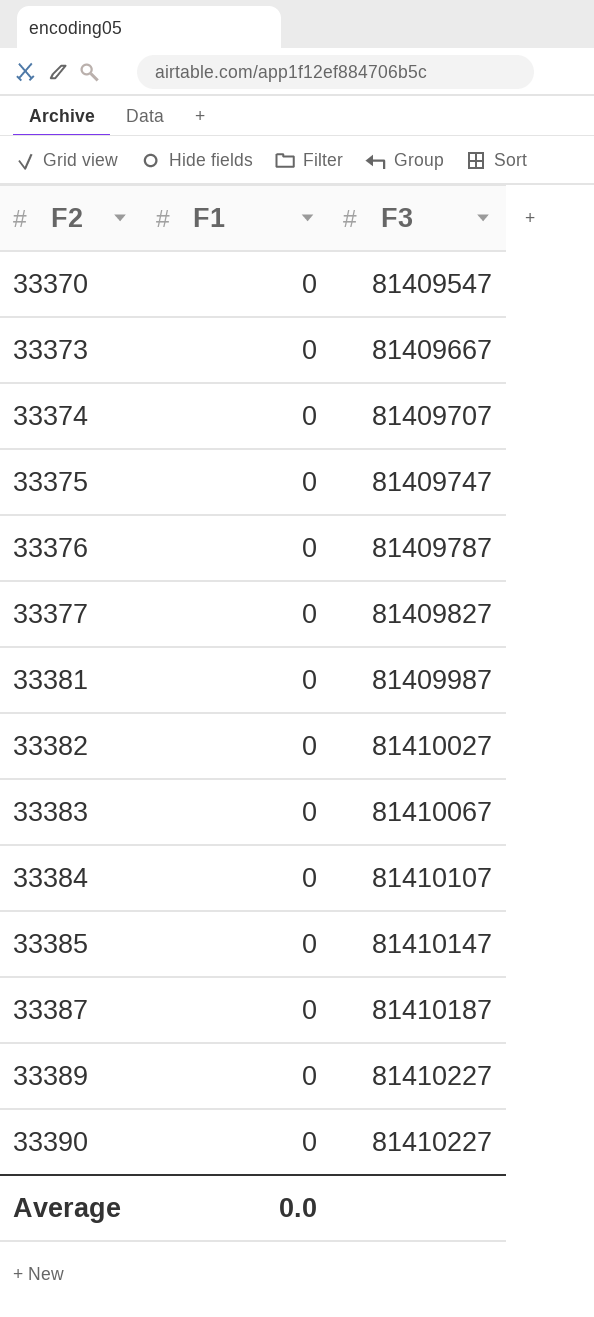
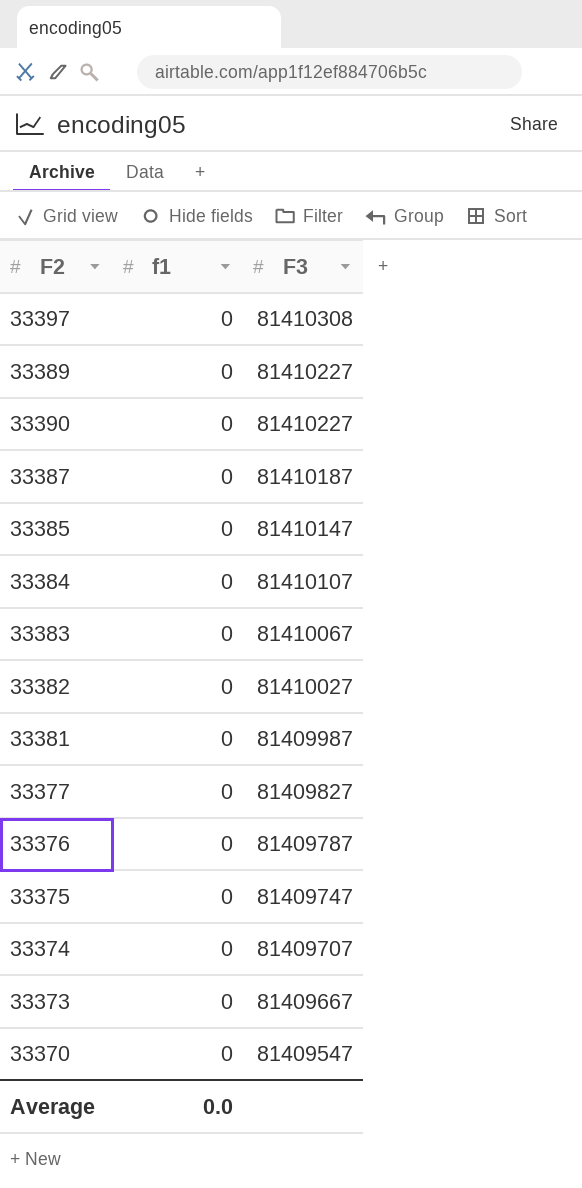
row order: F2 ascending -> F3 descending
column name: F1 -> f1
row 33397: none -> 0 | 81410308

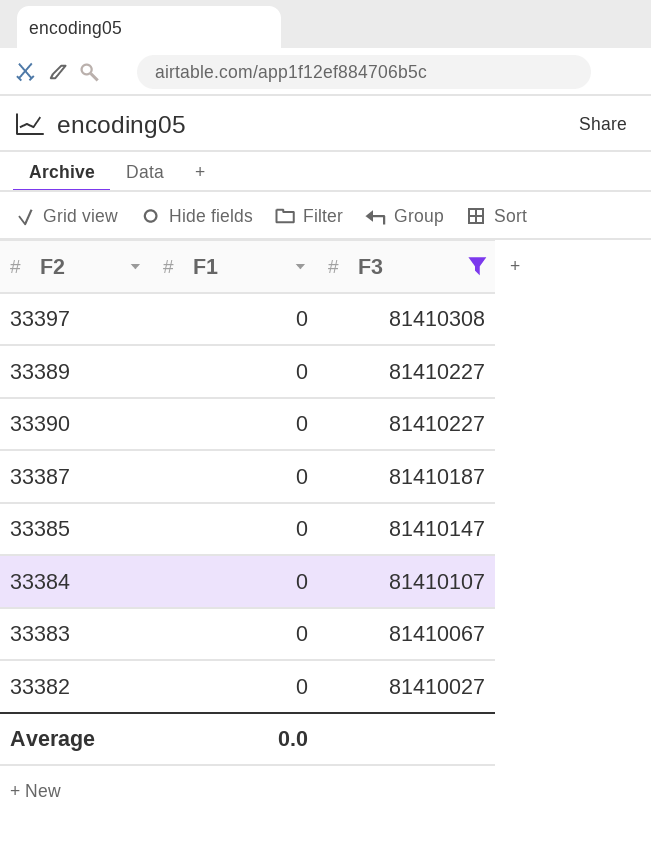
filter: none -> F3 >= 81410027
column name: f1 -> F1

